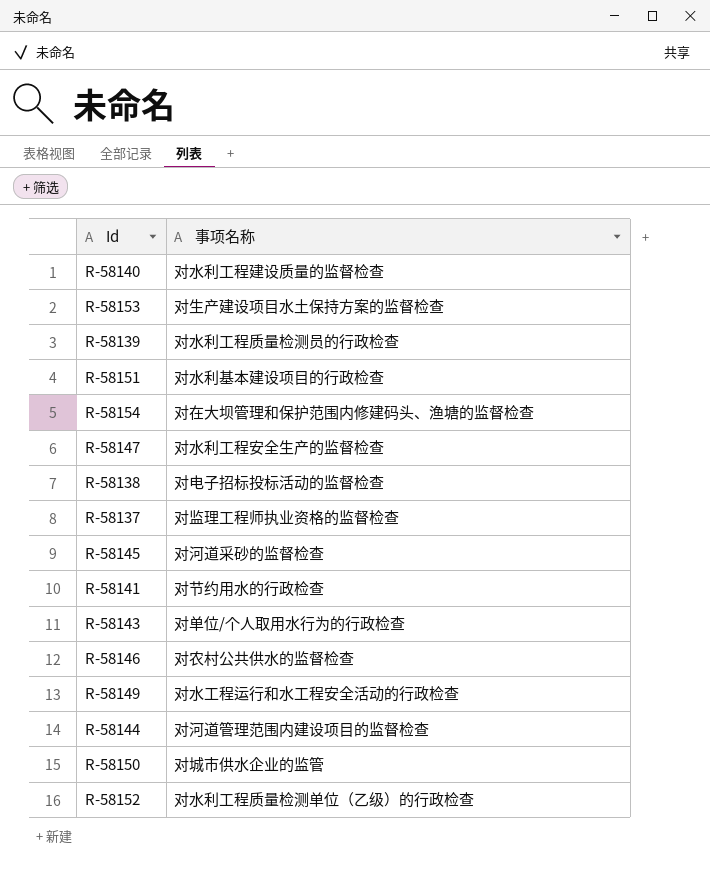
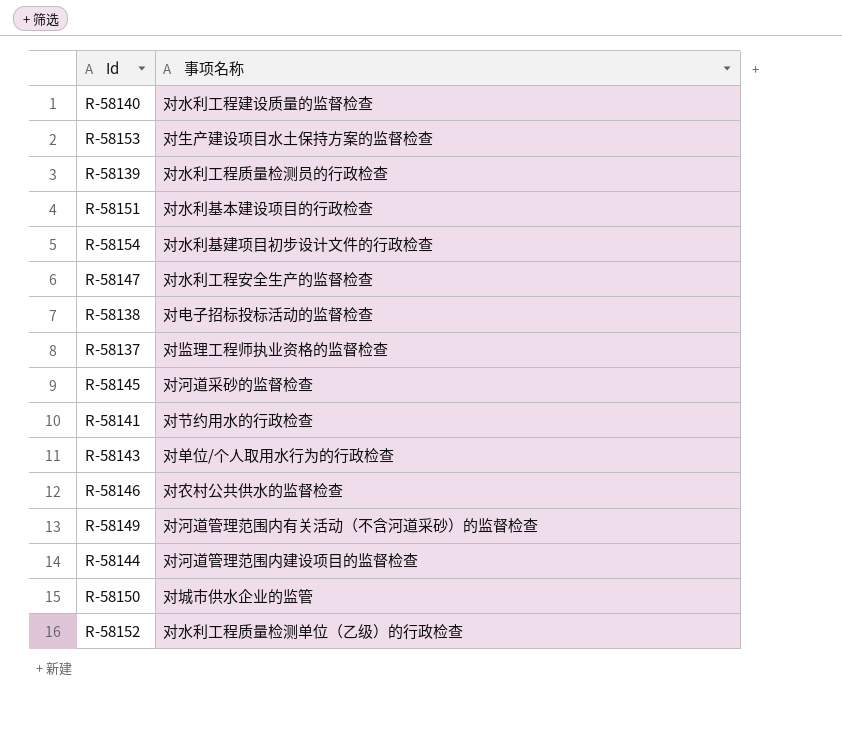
R-58154 | 事项名称: 对在大坝管理和保护范围内修建码头、渔塘的监督检查 -> 对水利基建项目初步设计文件的行政检查
R-58149 | 事项名称: 对水工程运行和水工程安全活动的行政检查 -> 对河道管理范围内有关活动（不含河道采砂）的监督检查

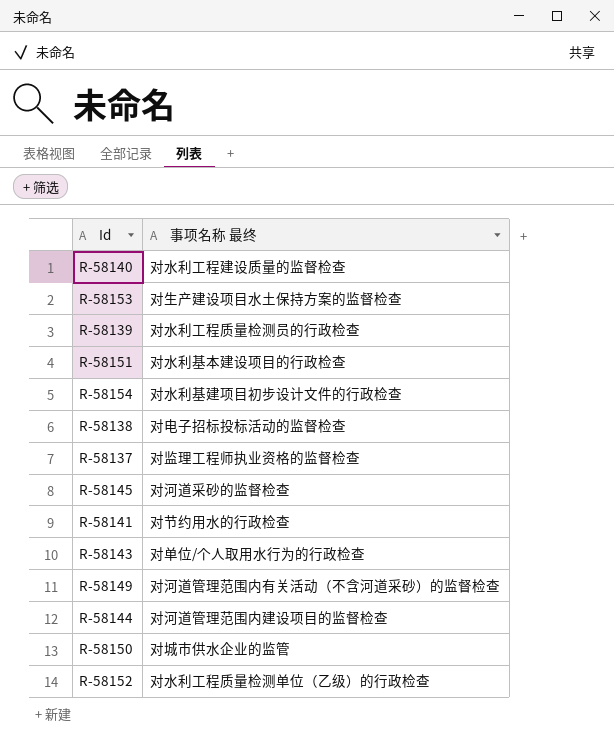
column name: 事项名称 -> 事项名称 最终
row R-58147: 对水利工程安全生产的监督检查 -> none
row R-58146: 对农村公共供水的监督检查 -> none

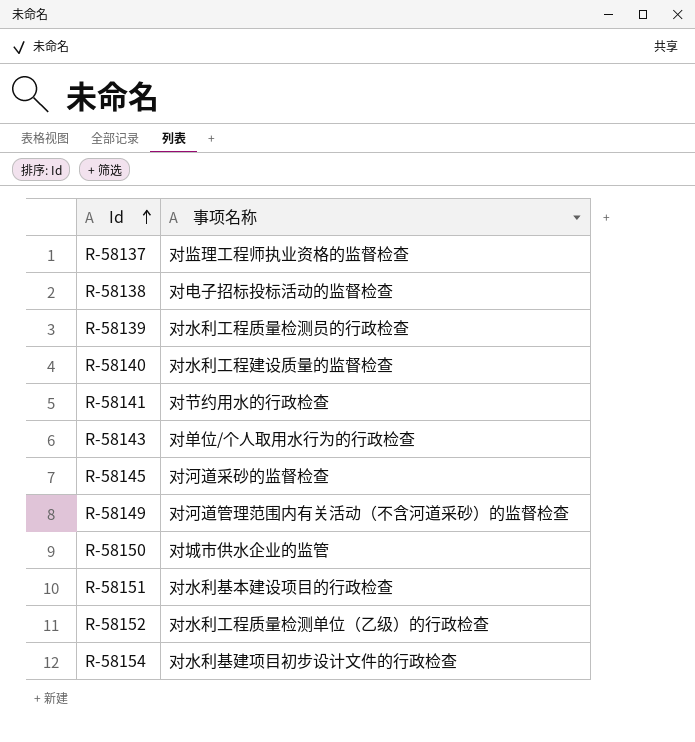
row order: none -> Id ascending
column name: 事项名称 最终 -> 事项名称
row R-58153: 对生产建设项目水土保持方案的监督检查 -> none
row R-58144: 对河道管理范围内建设项目的监督检查 -> none

